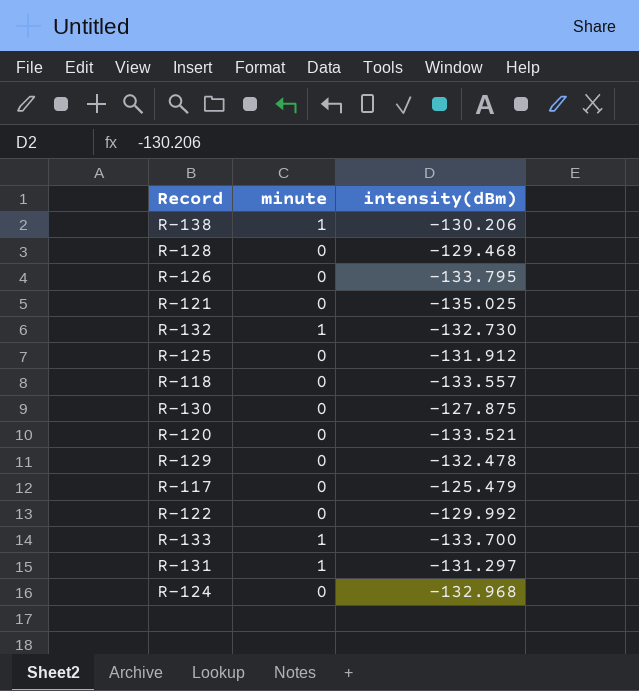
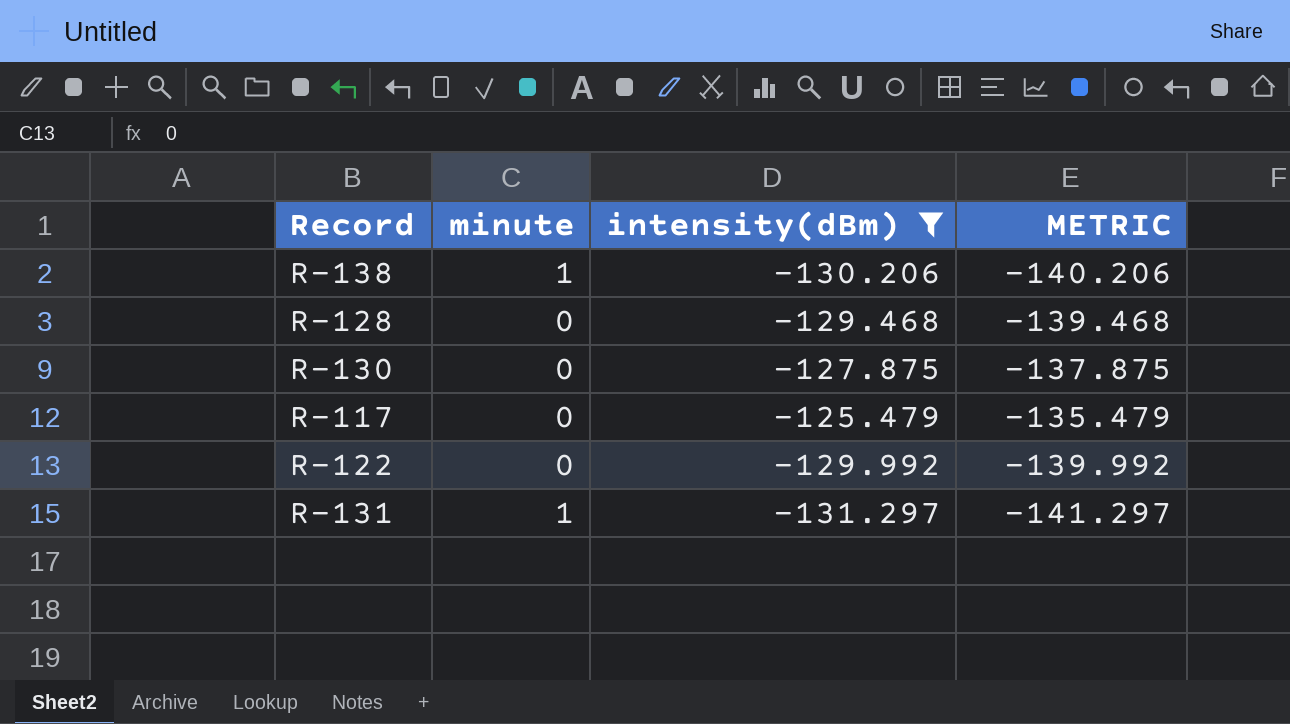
filter: none -> intensity(dBm) >= -131.297
column METRIC | formula: none -> [intensity(dBm)] - 10

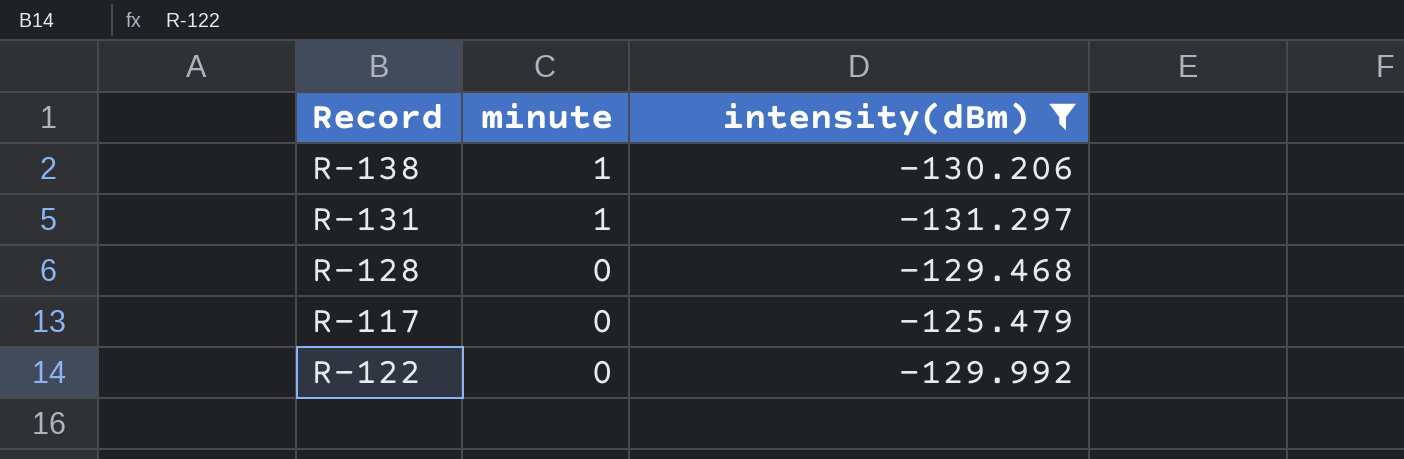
row order: none -> minute descending
column METRIC | formula: [intensity(dBm)] - 10 -> none
row R-130: 0 | -127.875 | -137.875 -> none

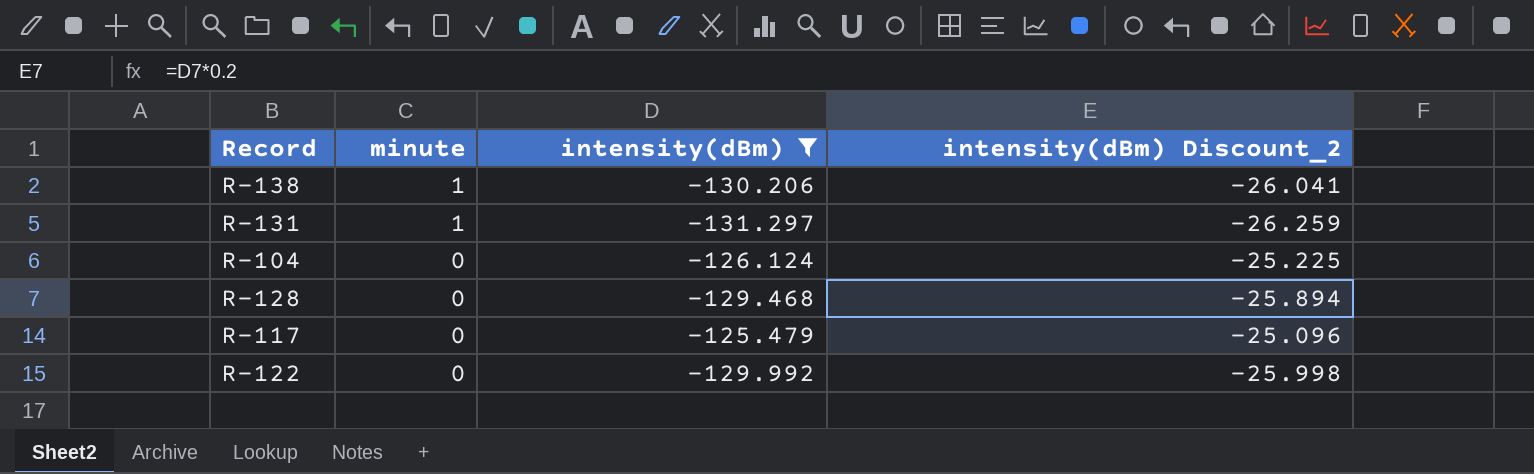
column intensity(dBm) Discount_2 | formula: none -> [intensity(dBm)] * 0.2
row R-104: none -> 0 | -126.124 | -25.225

